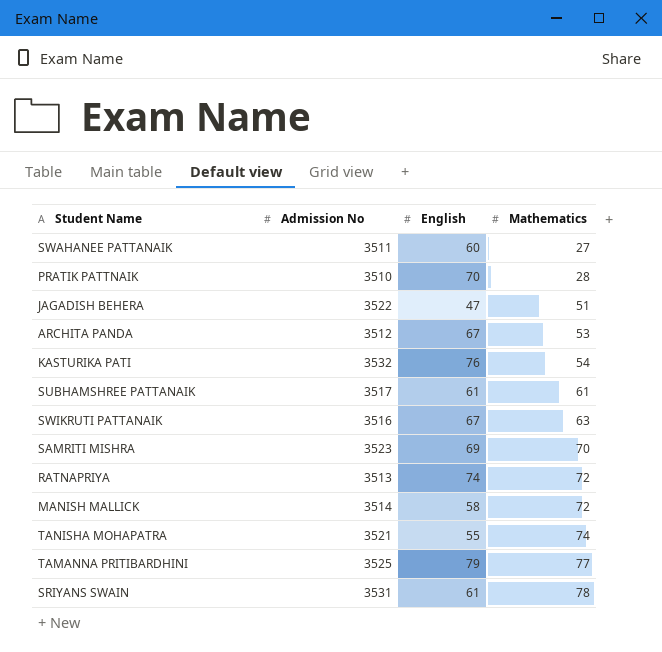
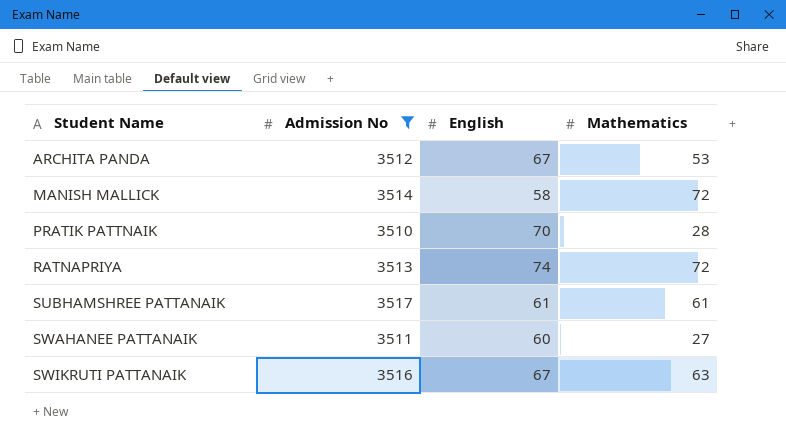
filter: none -> Admission No <= 3517
row order: Mathematics ascending -> Student Name ascending

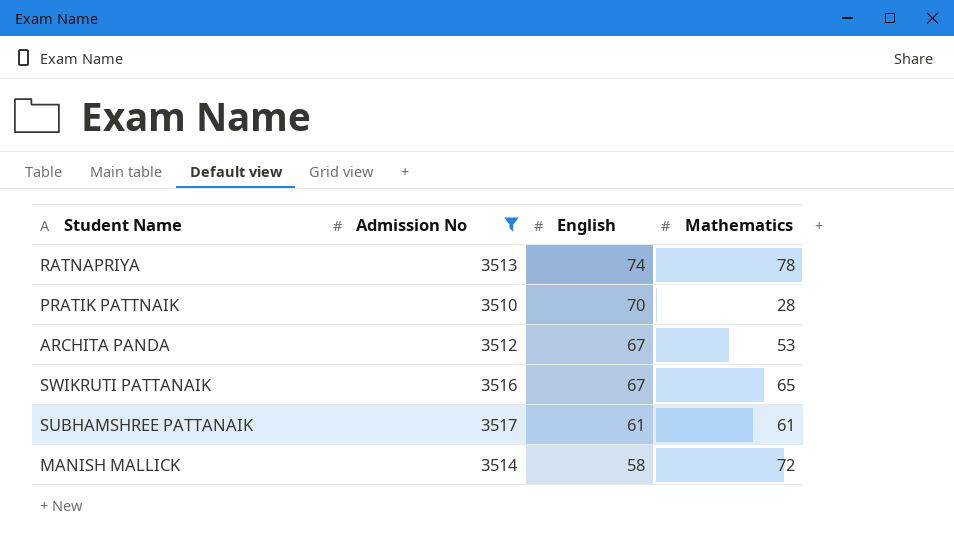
row order: Student Name ascending -> English descending
row SWAHANEE PATTANAIK: 3511 | 60 | 27 -> none
RATNAPRIYA | Mathematics: 72 -> 78
SWIKRUTI PATTANAIK | Mathematics: 63 -> 65

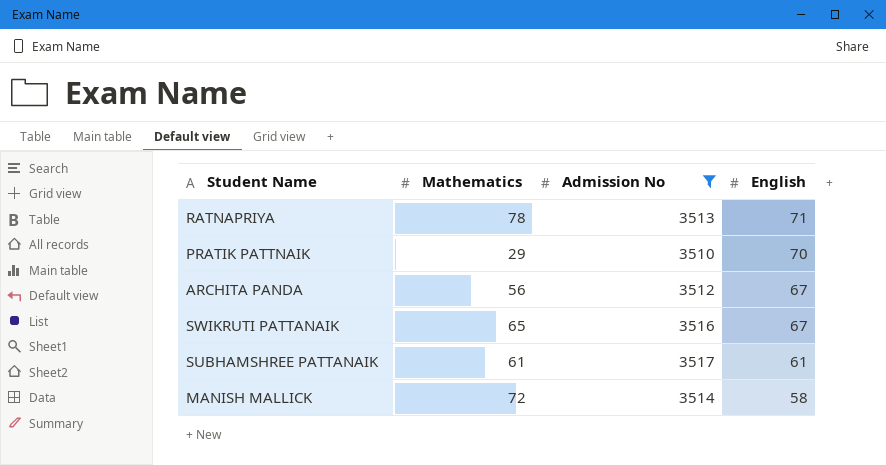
column Mathematics | position: 4 -> 2
RATNAPRIYA | English: 74 -> 71
PRATIK PATTNAIK | Mathematics: 28 -> 29
ARCHITA PANDA | Mathematics: 53 -> 56

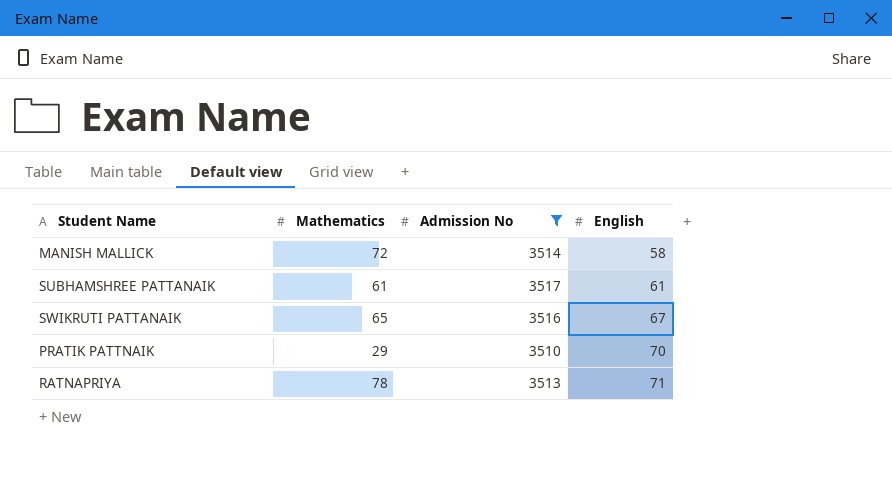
row order: English descending -> English ascending
row ARCHITA PANDA: 56 | 3512 | 67 -> none

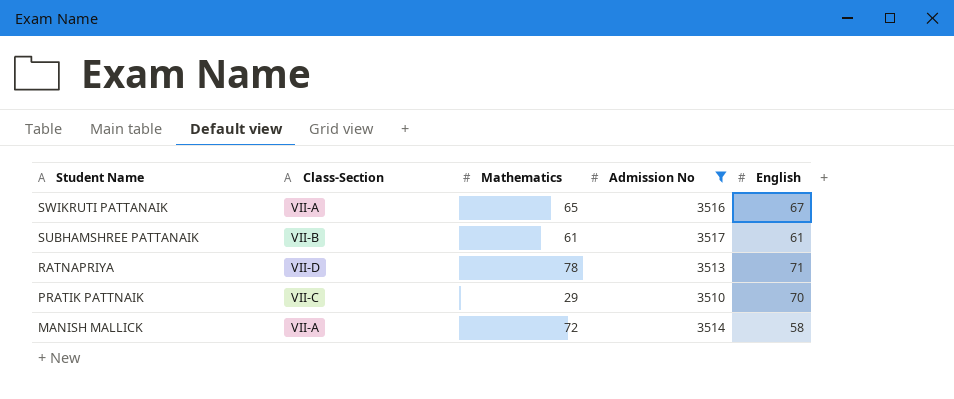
row order: English ascending -> Student Name descending
column Class-Section | position: none -> 2

